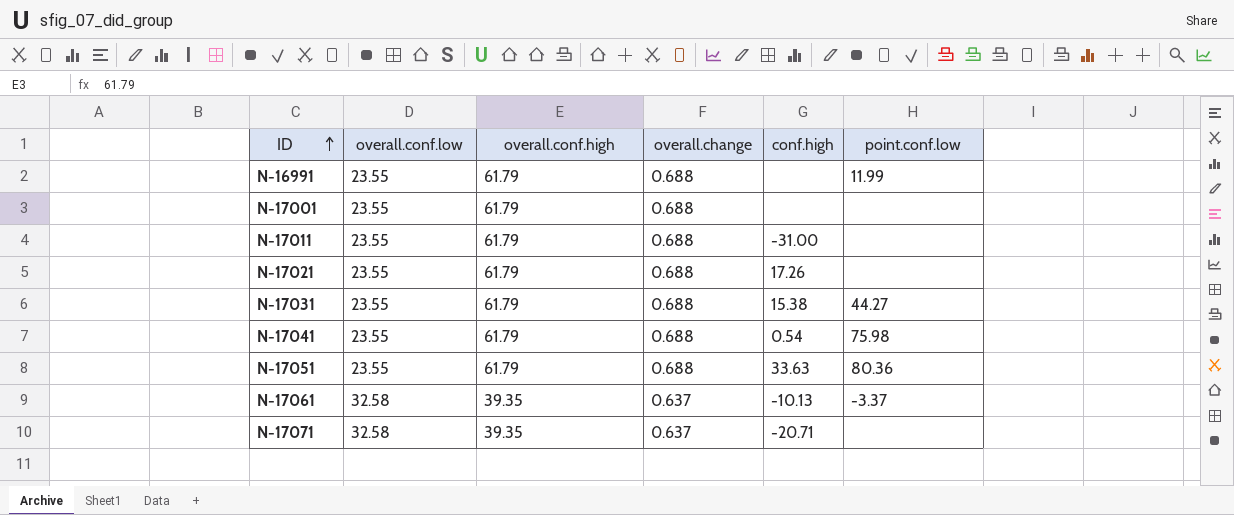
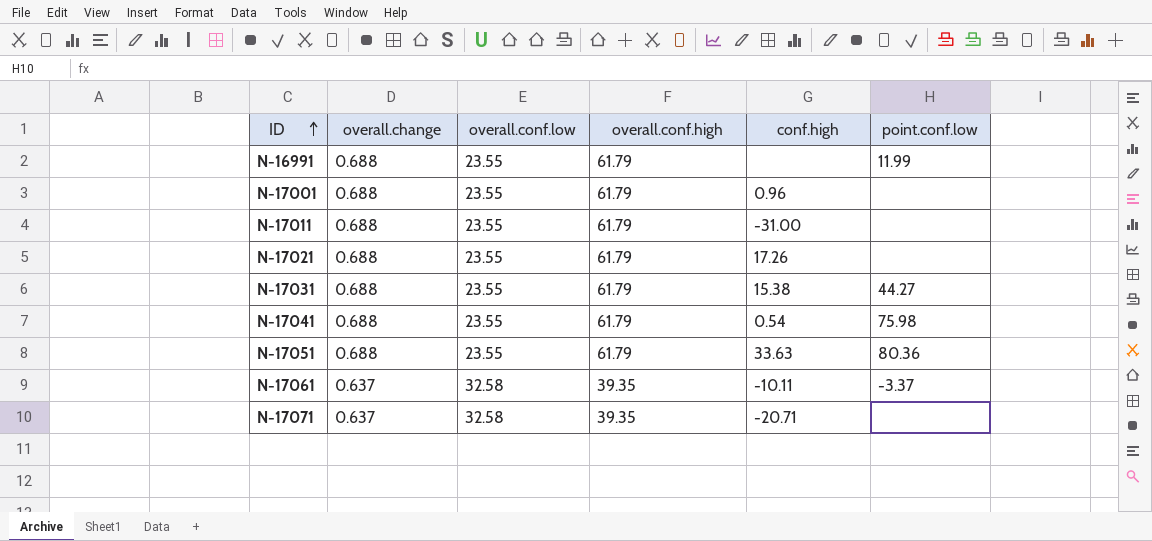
column overall.change | position: 4 -> 2
N-17001 | conf.high: none -> 0.96
N-17061 | conf.high: -10.13 -> -10.11

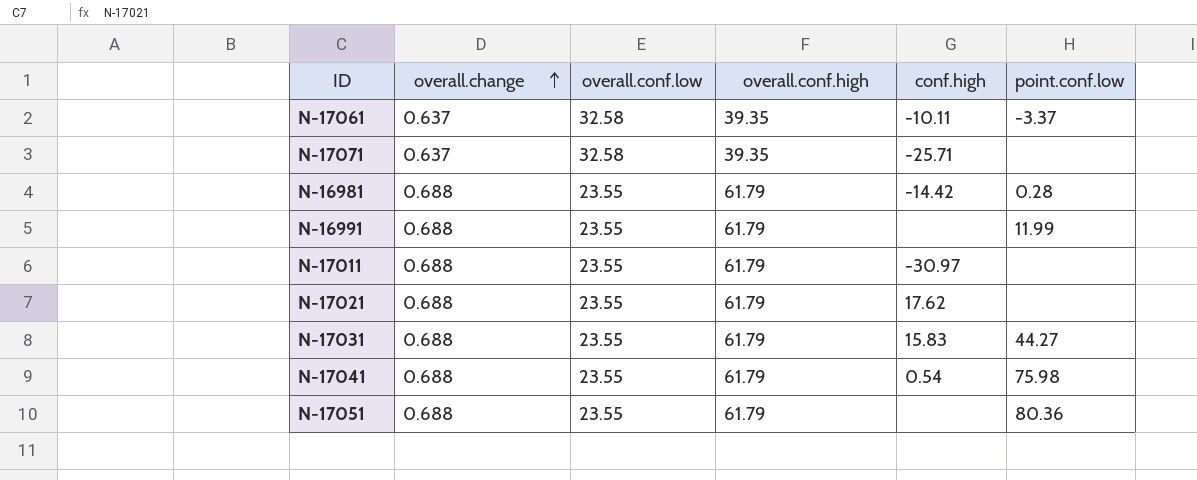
row order: ID ascending -> overall.change ascending
row N-17001: 0.688 | 23.55 | 61.79 | 0.96 | none -> none
N-17071 | conf.high: -20.71 -> -25.71
row N-16981: none -> 0.688 | 23.55 | 61.79 | -14.42 | 0.28
N-17011 | conf.high: -31.00 -> -30.97
N-17021 | conf.high: 17.26 -> 17.62
N-17031 | conf.high: 15.38 -> 15.83
N-17051 | conf.high: 33.63 -> none

